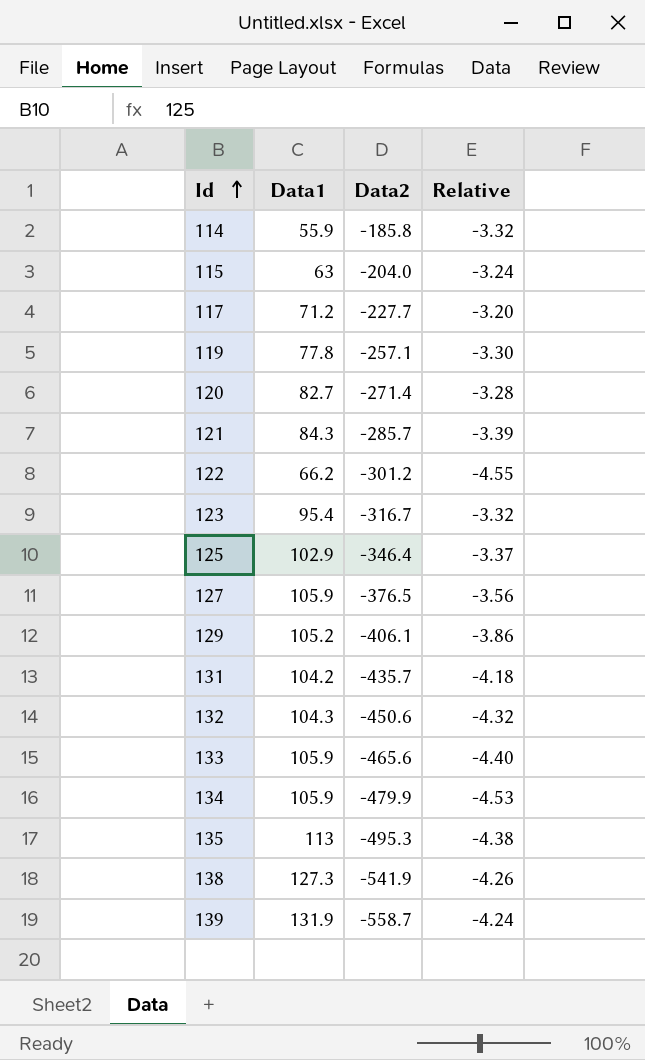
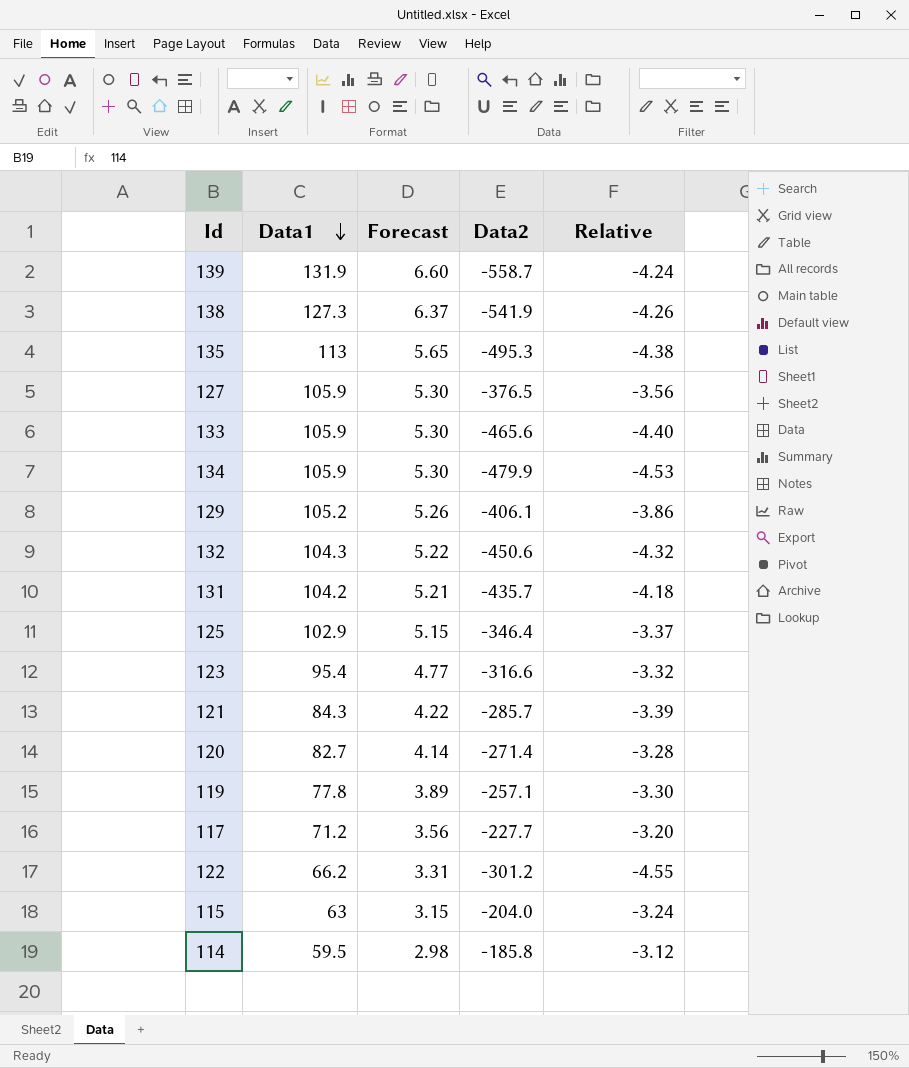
row order: Id ascending -> Data1 descending
column Forecast | formula: none -> [Data1] * 0.05
123 | Data2: -316.7 -> -316.6
114 | Data1: 55.9 -> 59.5
114 | Relative: -3.32 -> -3.12

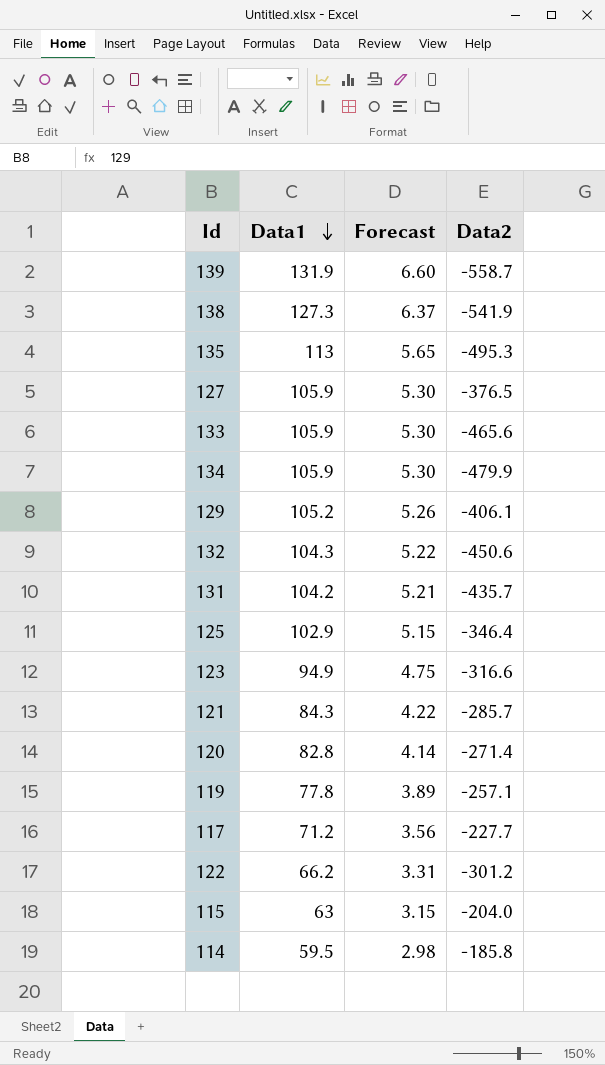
column Relative | formula: [Data2] / [Data1] -> none
123 | Data1: 95.4 -> 94.9
123 | Forecast: 4.77 -> 4.75
120 | Data1: 82.7 -> 82.8

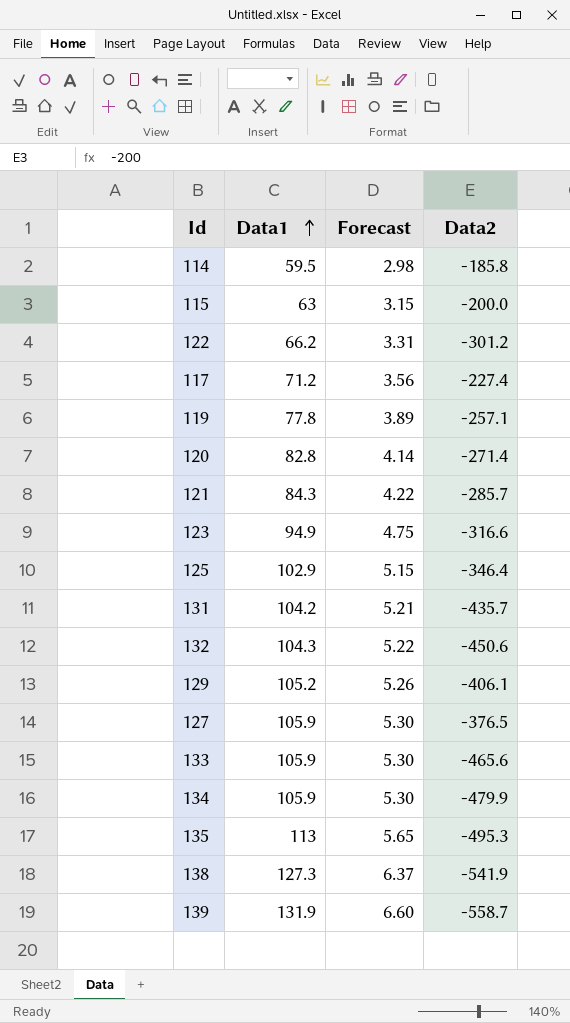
row order: Data1 descending -> Data1 ascending
115 | Data2: -204.0 -> -200.0
117 | Data2: -227.7 -> -227.4

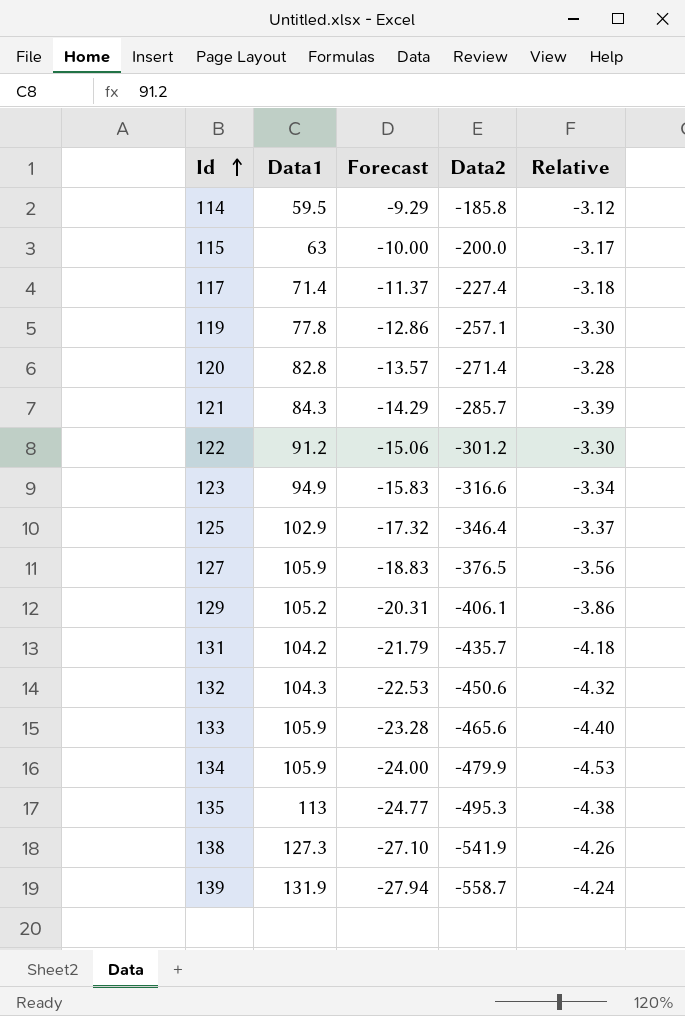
row order: Data1 ascending -> Id ascending
column Forecast | formula: [Data1] * 0.05 -> [Data2] * 0.05
column Relative | formula: none -> [Data2] / [Data1]
117 | Data1: 71.2 -> 71.4
122 | Data1: 66.2 -> 91.2

